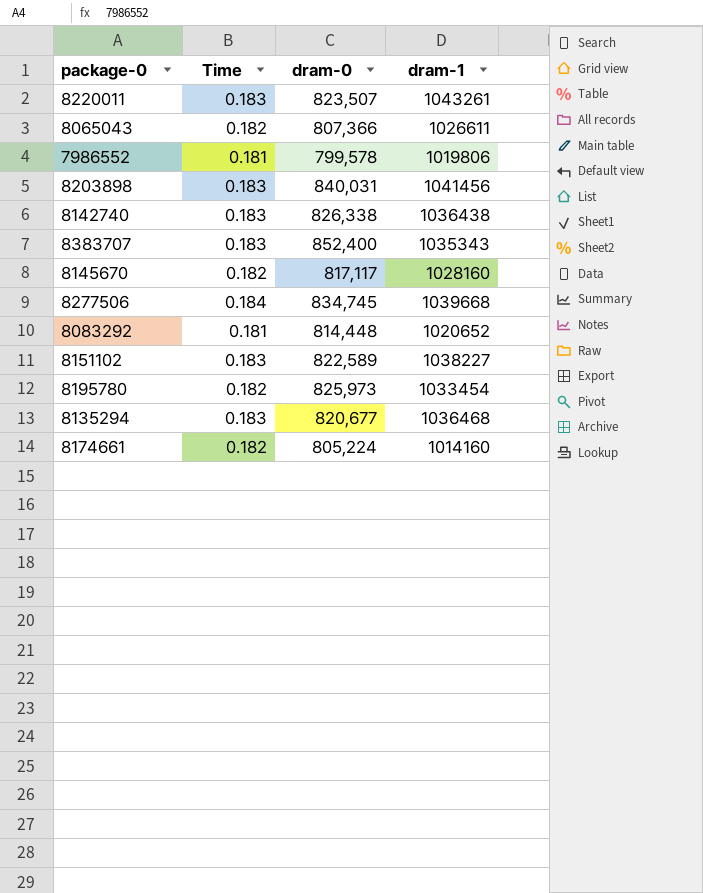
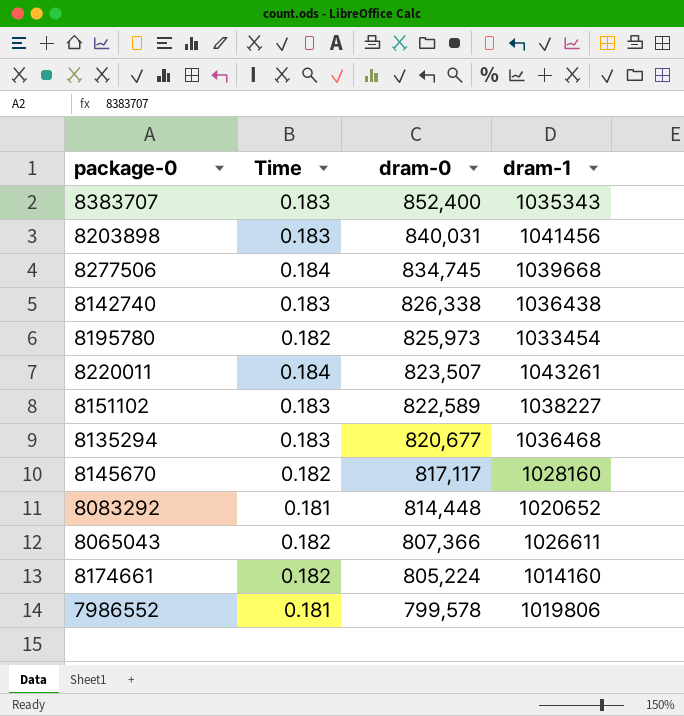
row order: none -> dram-0 descending
8220011 | Time: 0.183 -> 0.184

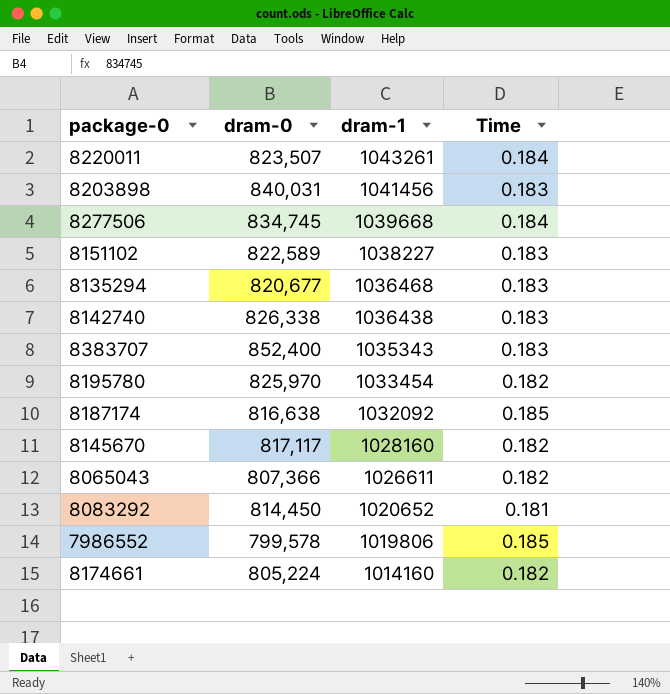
row order: dram-0 descending -> dram-1 descending
column Time | position: 2 -> 4
8195780 | dram-0: 825,973 -> 825,970
row 8187174: none -> 816,638 | 1032092 | 0.185
8083292 | dram-0: 814,448 -> 814,450
7986552 | Time: 0.181 -> 0.185

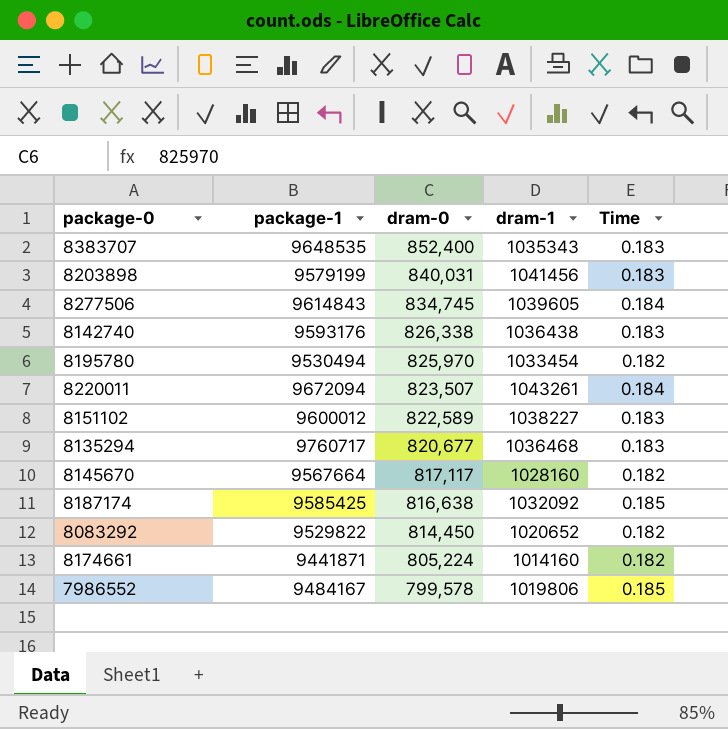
row order: dram-1 descending -> dram-0 descending
column package-1 | position: none -> 2
row 8065043: 807,366 | 1026611 | 0.182 -> none
8277506 | dram-1: 1039668 -> 1039605
8083292 | Time: 0.181 -> 0.182

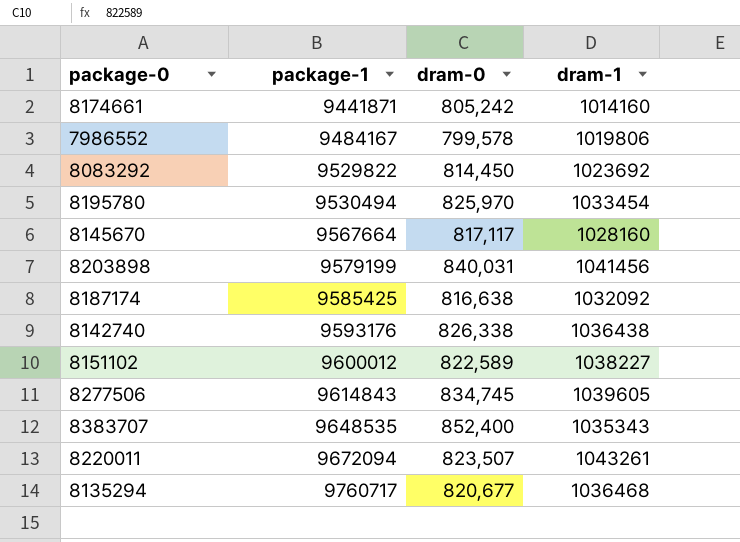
row order: dram-0 descending -> package-1 ascending
column Time | position: 5 -> none
8174661 | dram-0: 805,224 -> 805,242
8083292 | dram-1: 1020652 -> 1023692

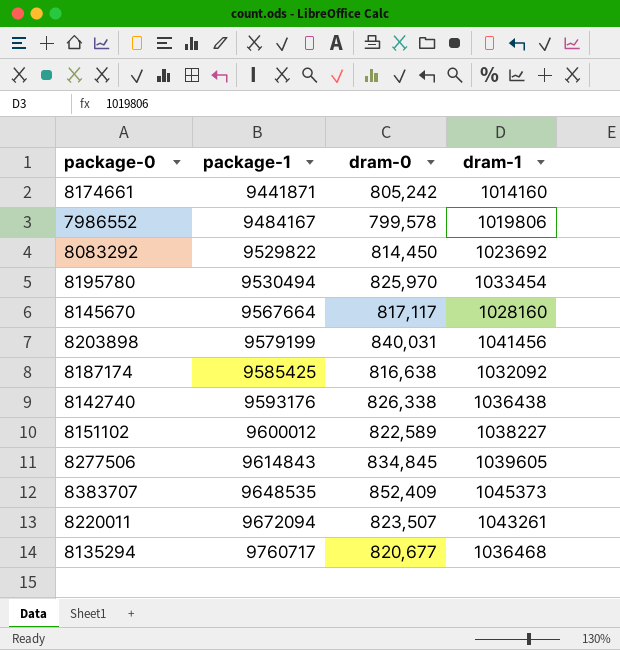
8277506 | dram-0: 834,745 -> 834,845
8383707 | dram-0: 852,400 -> 852,409
8383707 | dram-1: 1035343 -> 1045373

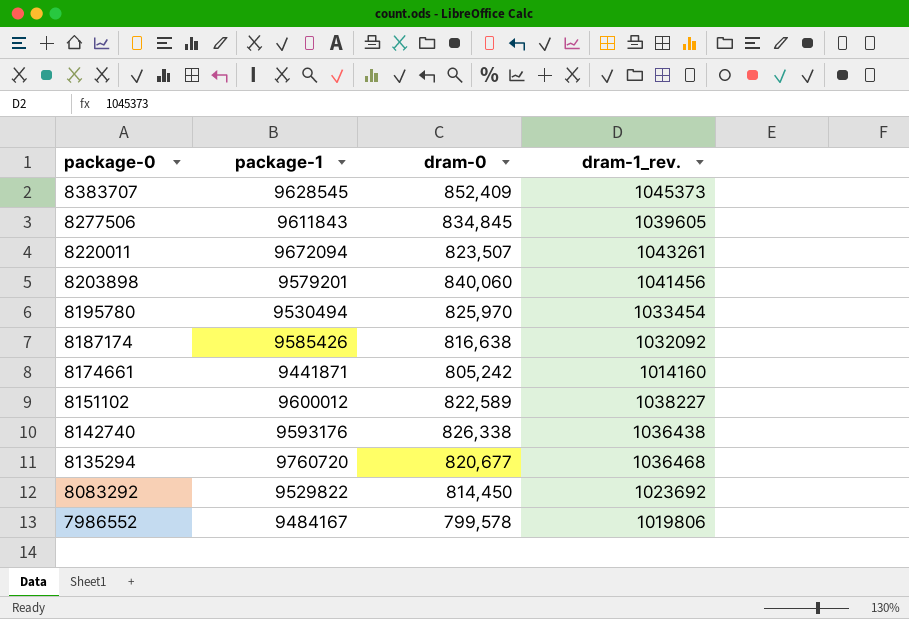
row order: package-1 ascending -> package-0 descending
column name: dram-1 -> dram-1_rev.
row 8145670: 9567664 | 817,117 | 1028160 -> none
8383707 | package-1: 9648535 -> 9628545
8277506 | package-1: 9614843 -> 9611843
8203898 | package-1: 9579199 -> 9579201
8203898 | dram-0: 840,031 -> 840,060
8187174 | package-1: 9585425 -> 9585426
8135294 | package-1: 9760717 -> 9760720

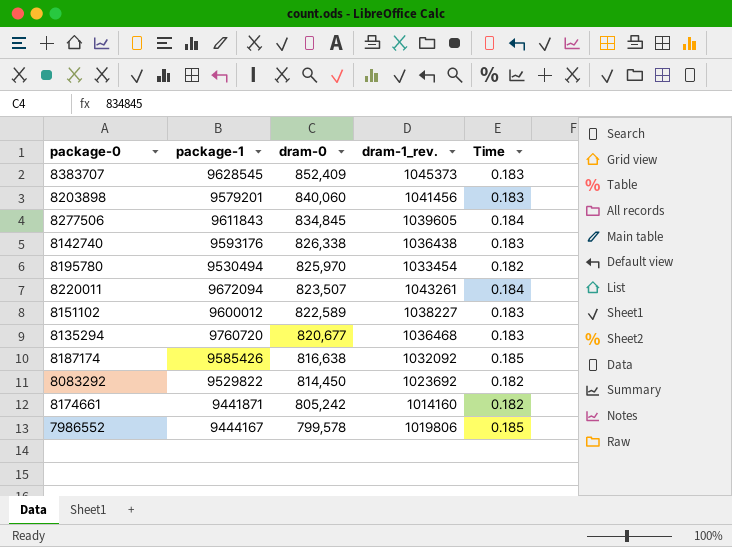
row order: package-0 descending -> dram-0 descending
column Time | position: none -> 5
7986552 | package-1: 9484167 -> 9444167

